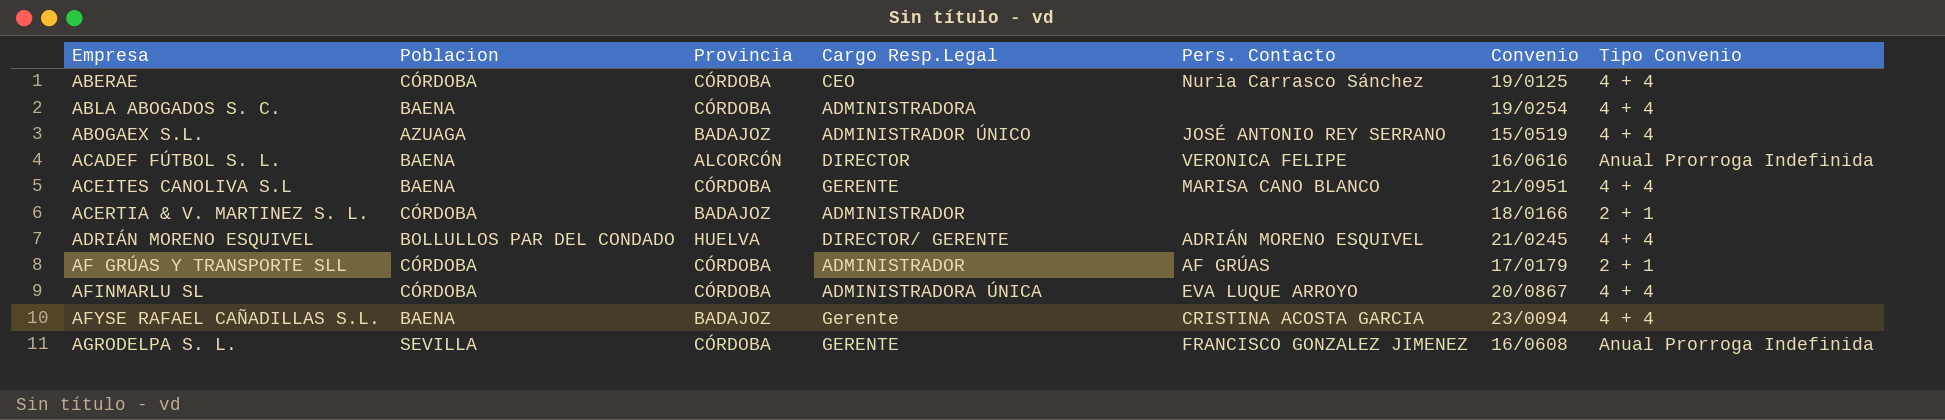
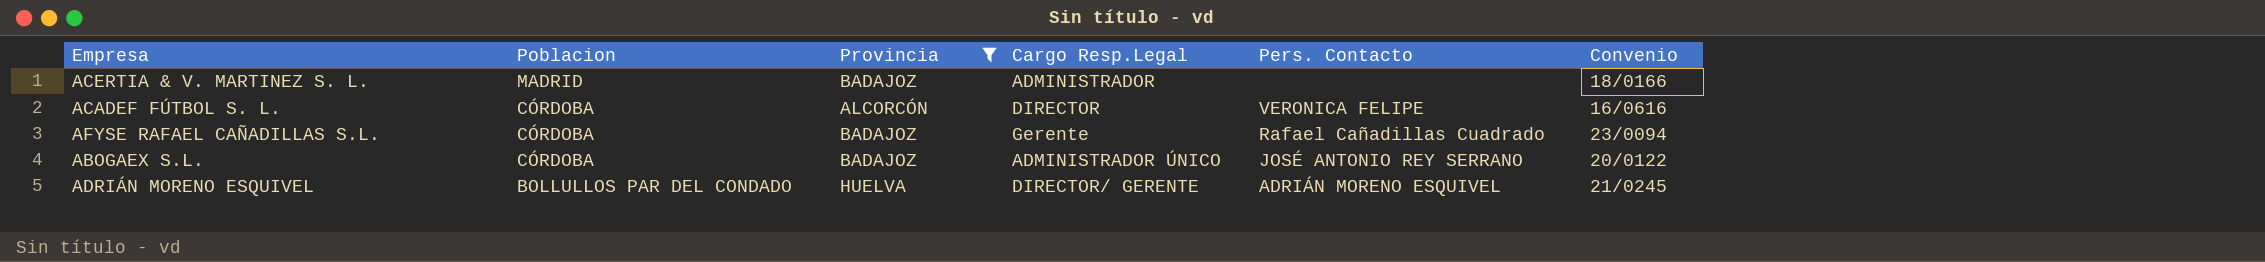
filter: none -> Provincia != CÓRDOBA
row order: Empresa ascending -> Poblacion descending
column Tipo Convenio | position: 7 -> none
ACERTIA & V. MARTINEZ S. L. | Poblacion: CÓRDOBA -> MADRID
ACADEF FÚTBOL S. L. | Poblacion: BAENA -> CÓRDOBA
AFYSE RAFAEL CAÑADILLAS S.L. | Poblacion: BAENA -> CÓRDOBA
AFYSE RAFAEL CAÑADILLAS S.L. | Pers. Contacto: CRISTINA ACOSTA GARCIA -> Rafael Cañadillas Cuadrado
ABOGAEX S.L. | Poblacion: AZUAGA -> CÓRDOBA
ABOGAEX S.L. | Convenio: 15/0519 -> 20/0122

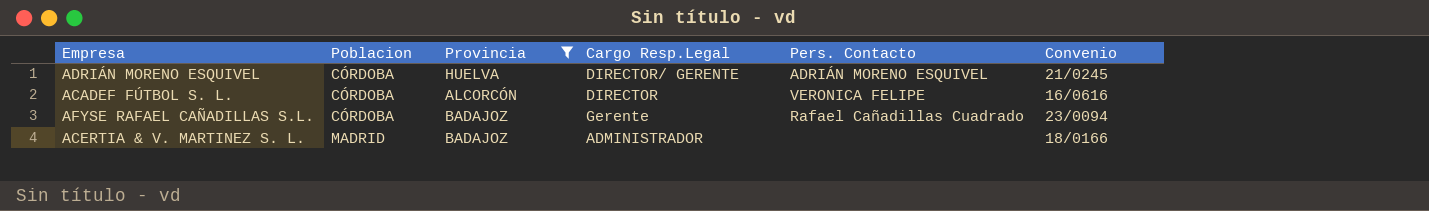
row order: Poblacion descending -> Poblacion ascending
row ABOGAEX S.L.: CÓRDOBA | BADAJOZ | ADMINISTRADOR ÚNICO | JOSÉ ANTONIO REY SERRANO | 20/0122 -> none
ADRIÁN MORENO ESQUIVEL | Poblacion: BOLLULLOS PAR DEL CONDADO -> CÓRDOBA

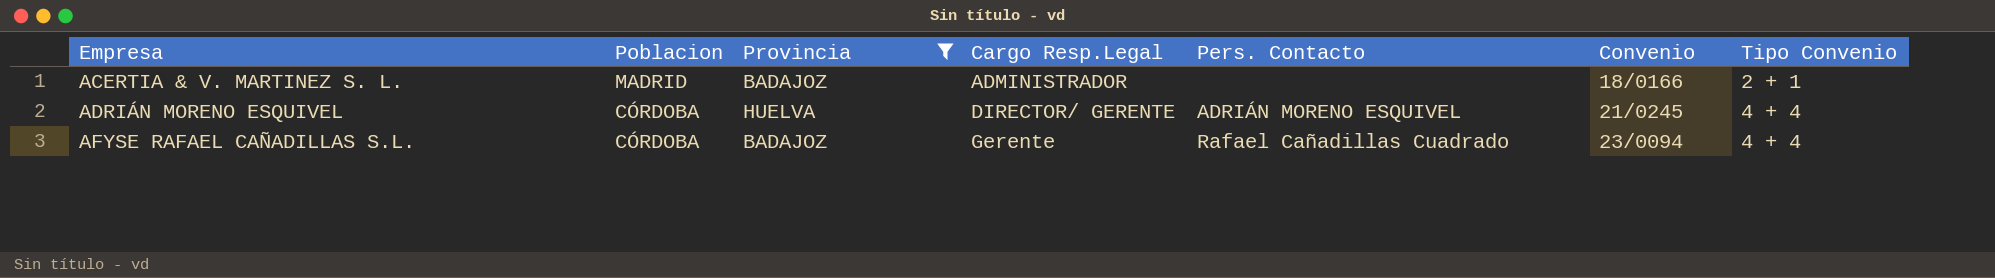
row order: Poblacion ascending -> Empresa ascending
column Tipo Convenio | position: none -> 7
row ACADEF FÚTBOL S. L.: CÓRDOBA | ALCORCÓN | DIRECTOR | VERONICA FELIPE | 16/0616 -> none

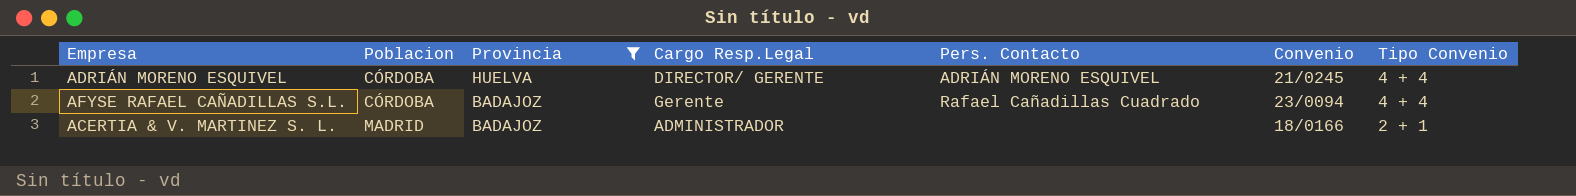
row order: Empresa ascending -> Poblacion ascending

